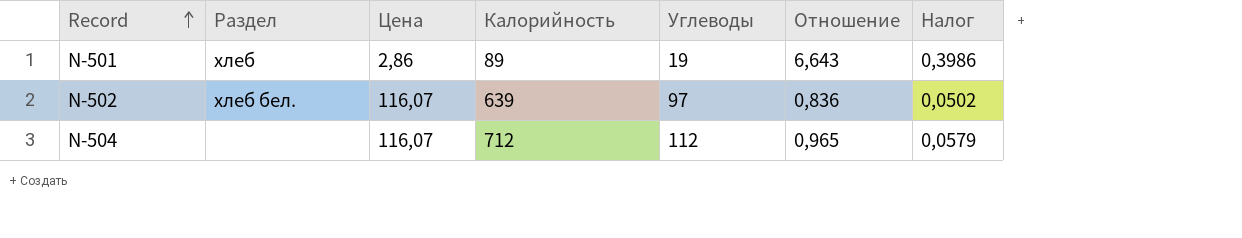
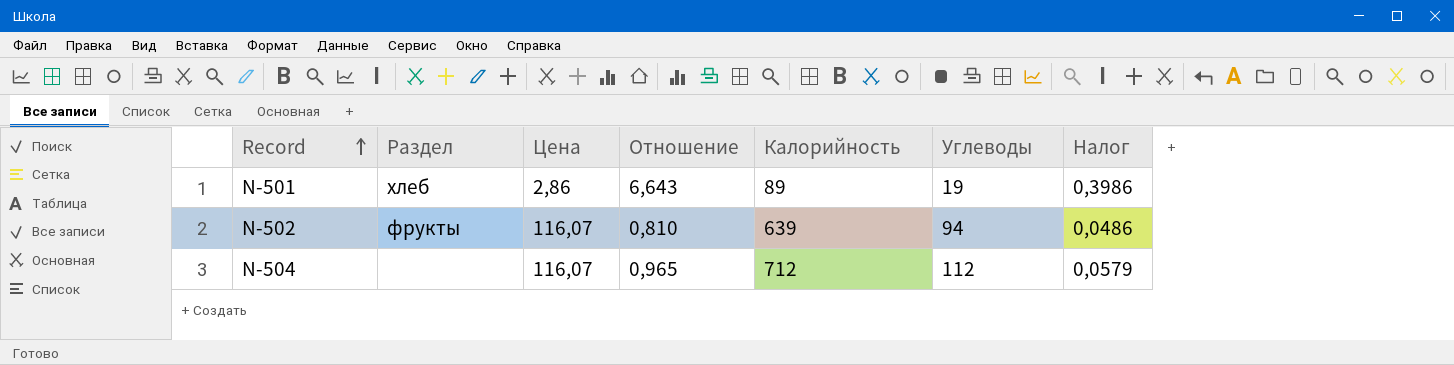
column Отношение | position: 6 -> 4
N-502 | Раздел: хлеб бел. -> фрукты
N-502 | Отношение: 0,836 -> 0,810
N-502 | Углеводы: 97 -> 94
N-502 | Налог: 0,0502 -> 0,0486

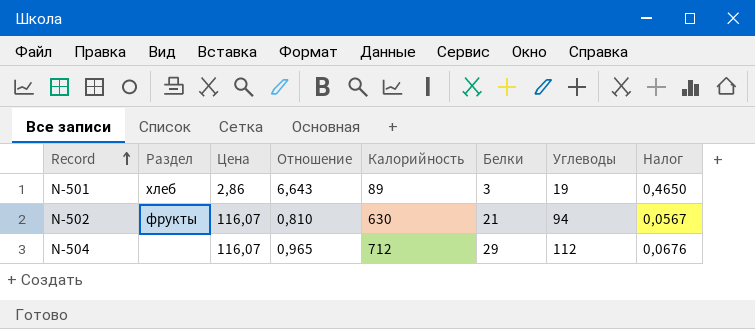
column Белки | position: none -> 6
column Налог | formula: [Отношение] * 0,06 -> [Отношение] * 0,07
N-502 | Калорийность: 639 -> 630

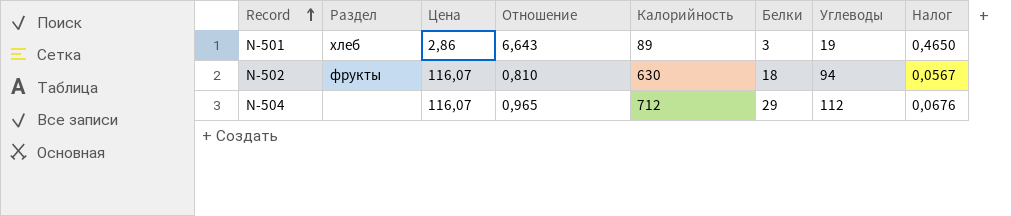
N-502 | Белки: 21 -> 18

